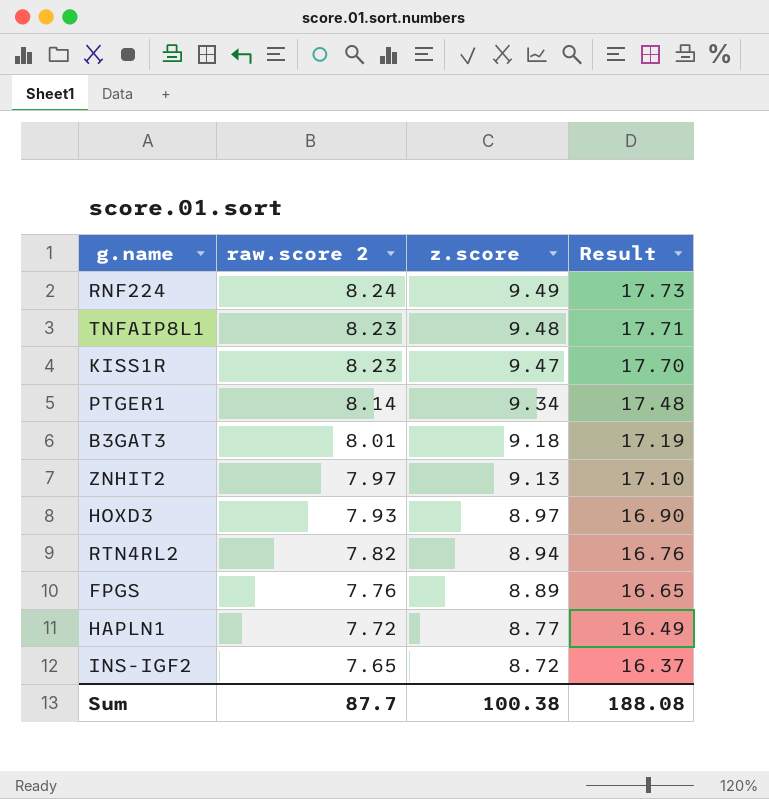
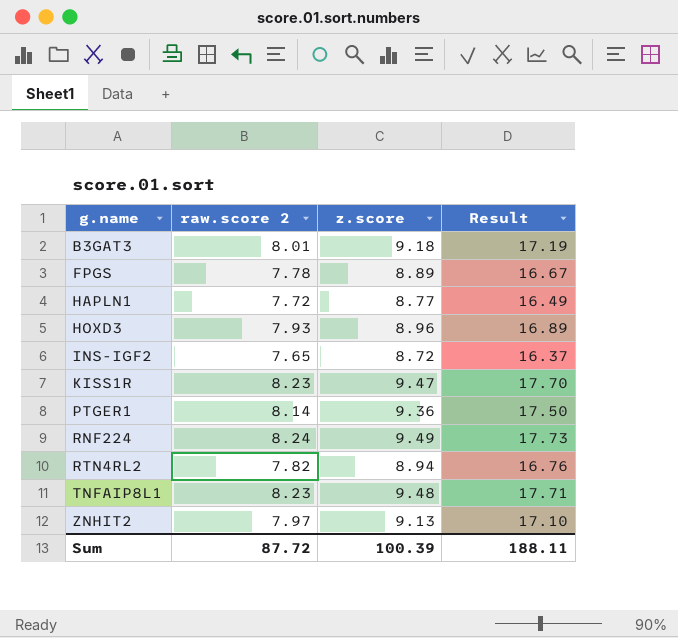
row order: raw.score 2 descending -> g.name ascending
FPGS | raw.score 2: 7.76 -> 7.78
FPGS | Result: 16.65 -> 16.67
HOXD3 | z.score: 8.97 -> 8.96
HOXD3 | Result: 16.90 -> 16.89
PTGER1 | z.score: 9.34 -> 9.36
PTGER1 | Result: 17.48 -> 17.50
Sum | raw.score 2: 87.7 -> 87.72
Sum | z.score: 100.38 -> 100.39
Sum | Result: 188.08 -> 188.11

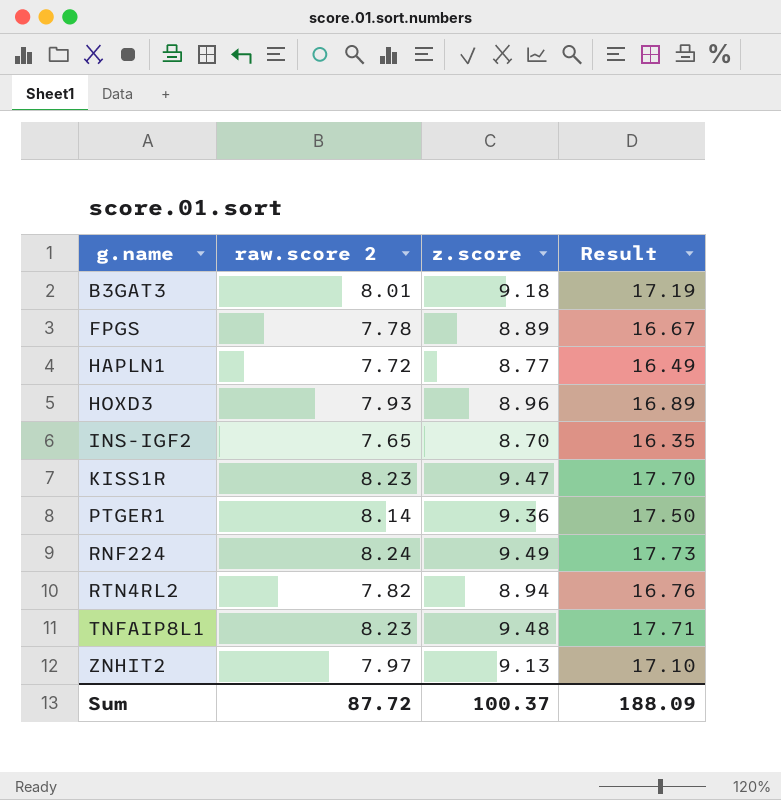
INS-IGF2 | z.score: 8.72 -> 8.70
INS-IGF2 | Result: 16.37 -> 16.35
Sum | z.score: 100.39 -> 100.37
Sum | Result: 188.11 -> 188.09

